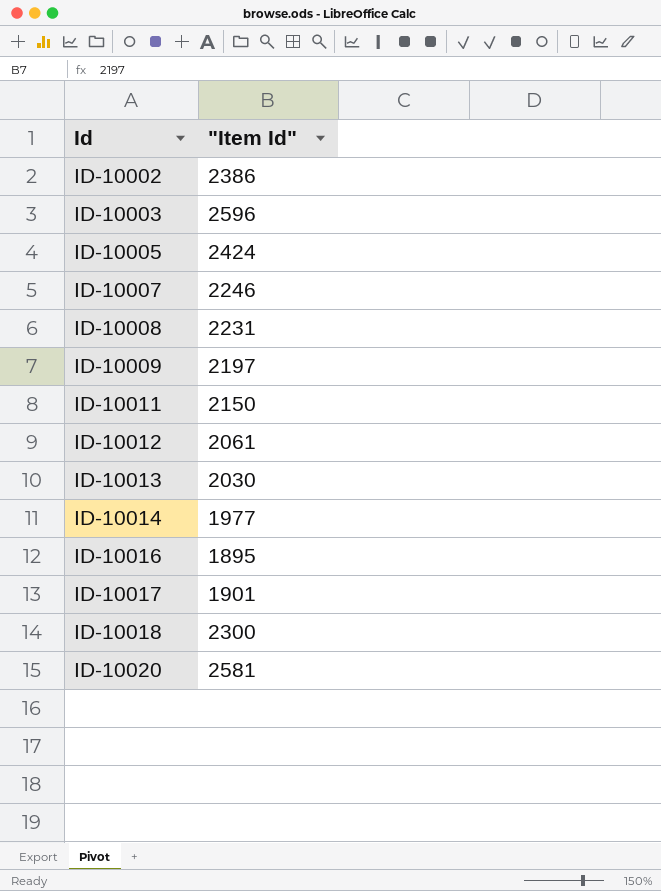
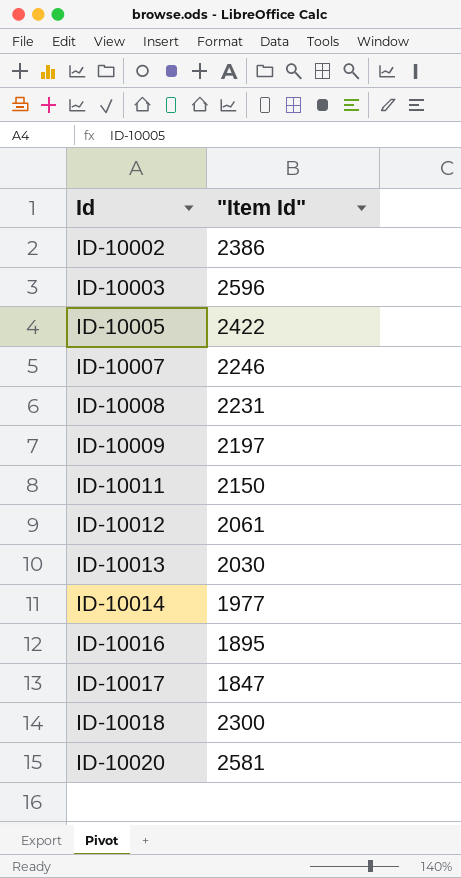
ID-10005 | "Item Id": 2424 -> 2422
ID-10017 | "Item Id": 1901 -> 1847

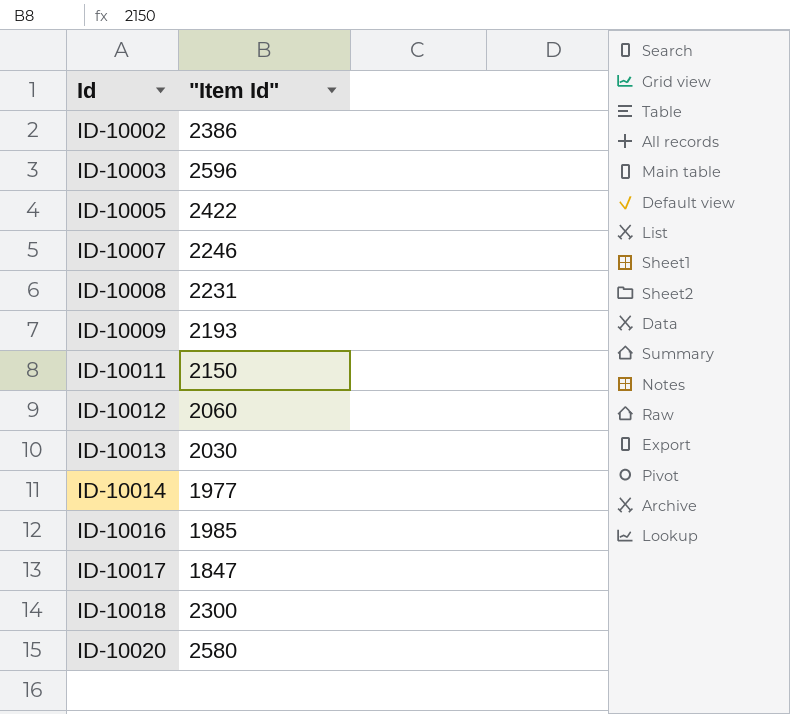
ID-10009 | "Item Id": 2197 -> 2193
ID-10012 | "Item Id": 2061 -> 2060
ID-10016 | "Item Id": 1895 -> 1985
ID-10020 | "Item Id": 2581 -> 2580

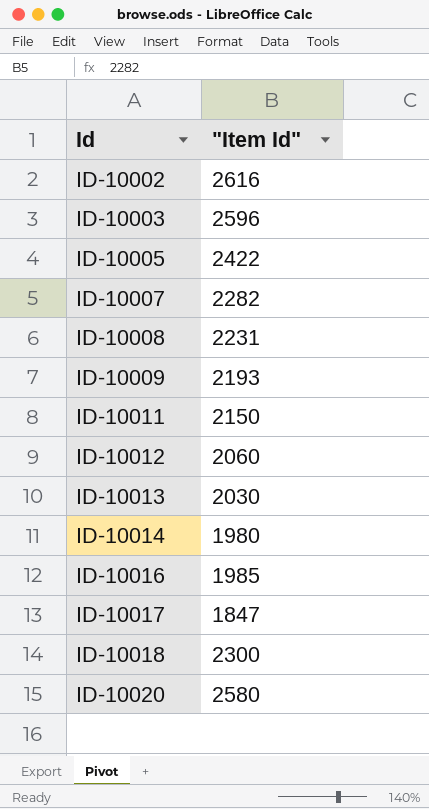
ID-10002 | "Item Id": 2386 -> 2616
ID-10007 | "Item Id": 2246 -> 2282
ID-10014 | "Item Id": 1977 -> 1980

